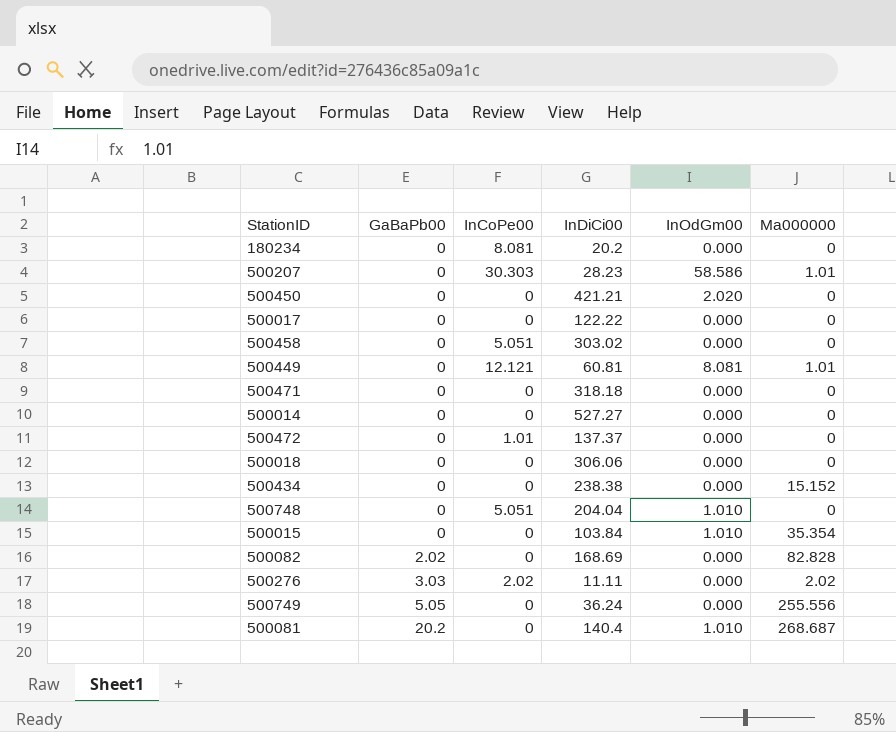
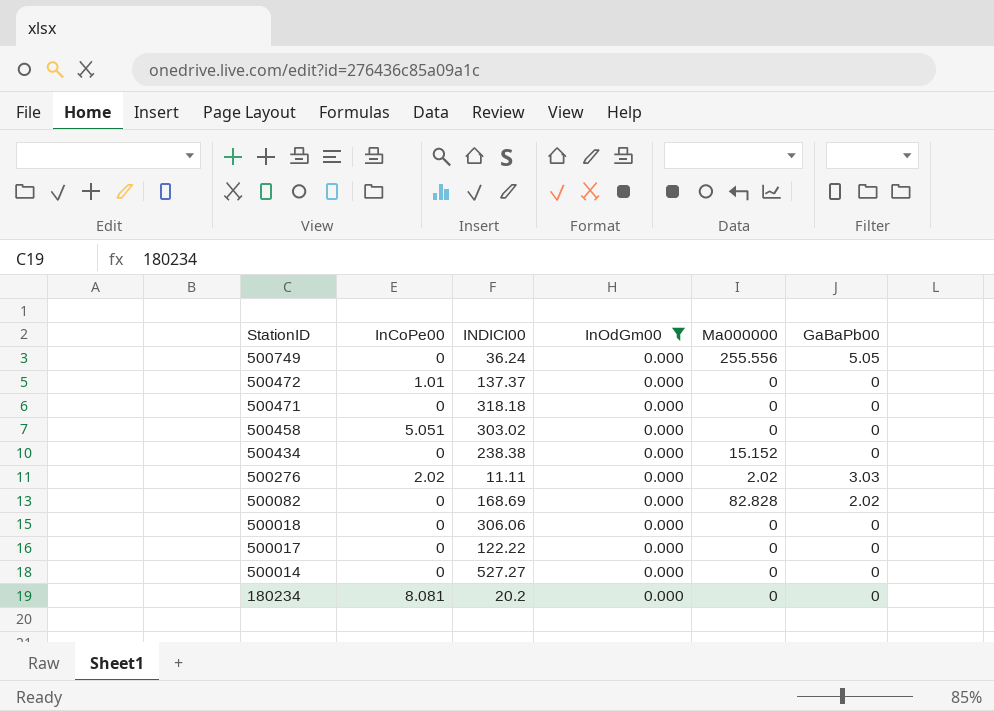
filter: none -> InOdGm00 = 0.000
row order: GaBaPb00 ascending -> StationID descending
column name: InDiCi00 -> INDICI00
column GaBaPb00 | position: 2 -> 6

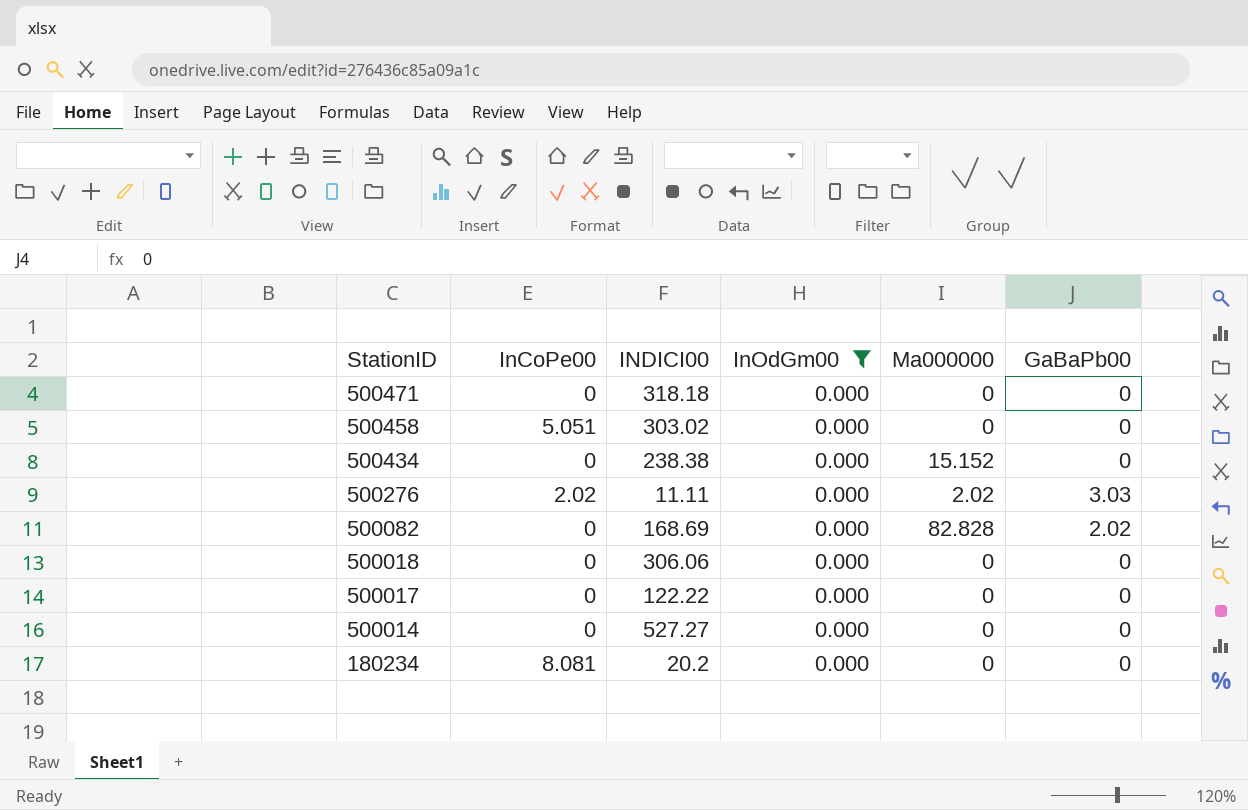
row 500749: 0 | 36.24 | 0.000 | 255.556 | 5.05 -> none
row 500472: 1.01 | 137.37 | 0.000 | 0 | 0 -> none

